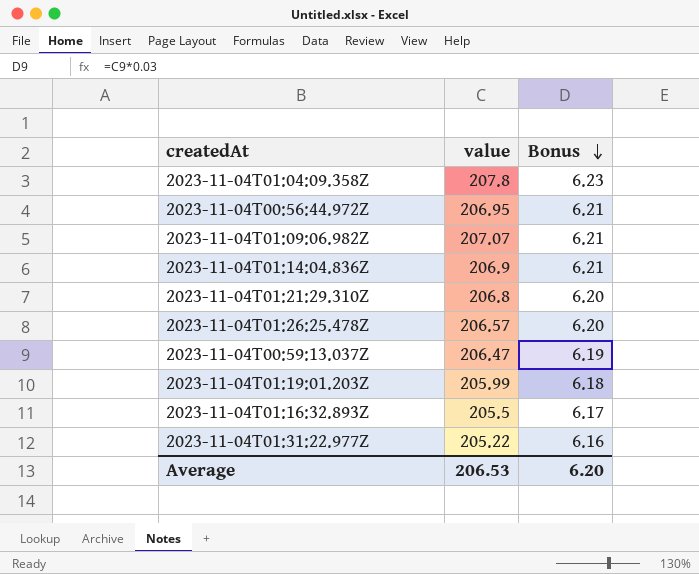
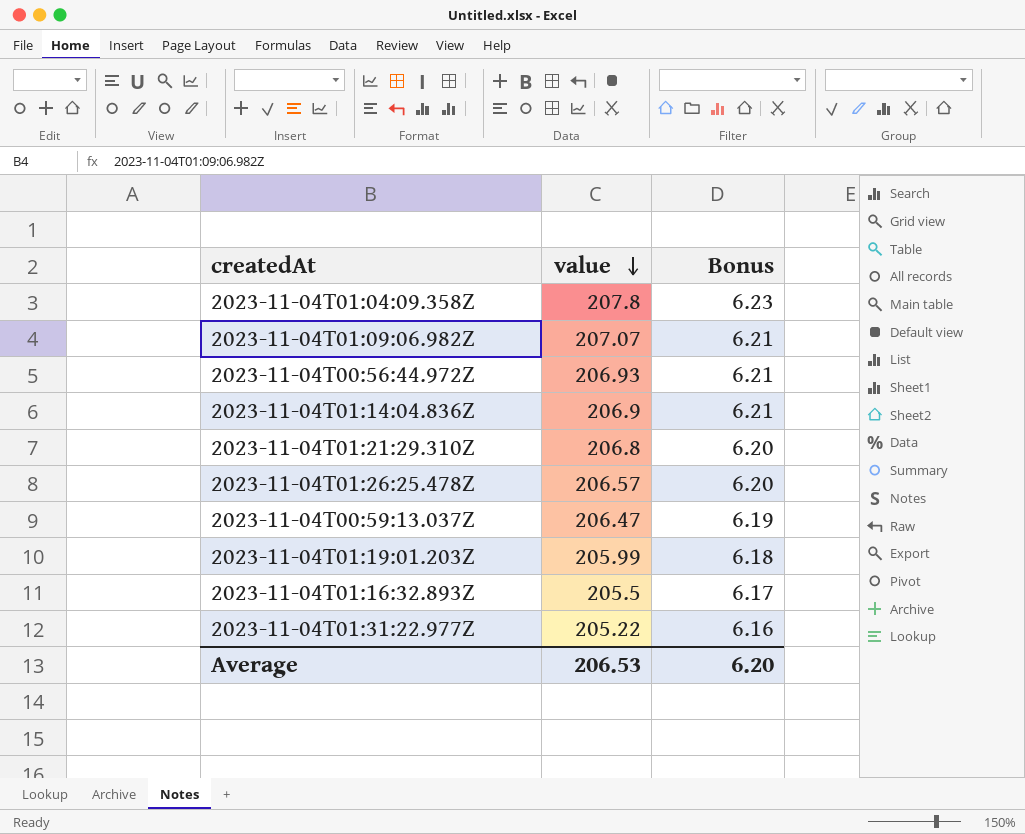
row order: Bonus descending -> value descending
2023-11-04T00:56:44.972Z | value: 206.95 -> 206.93

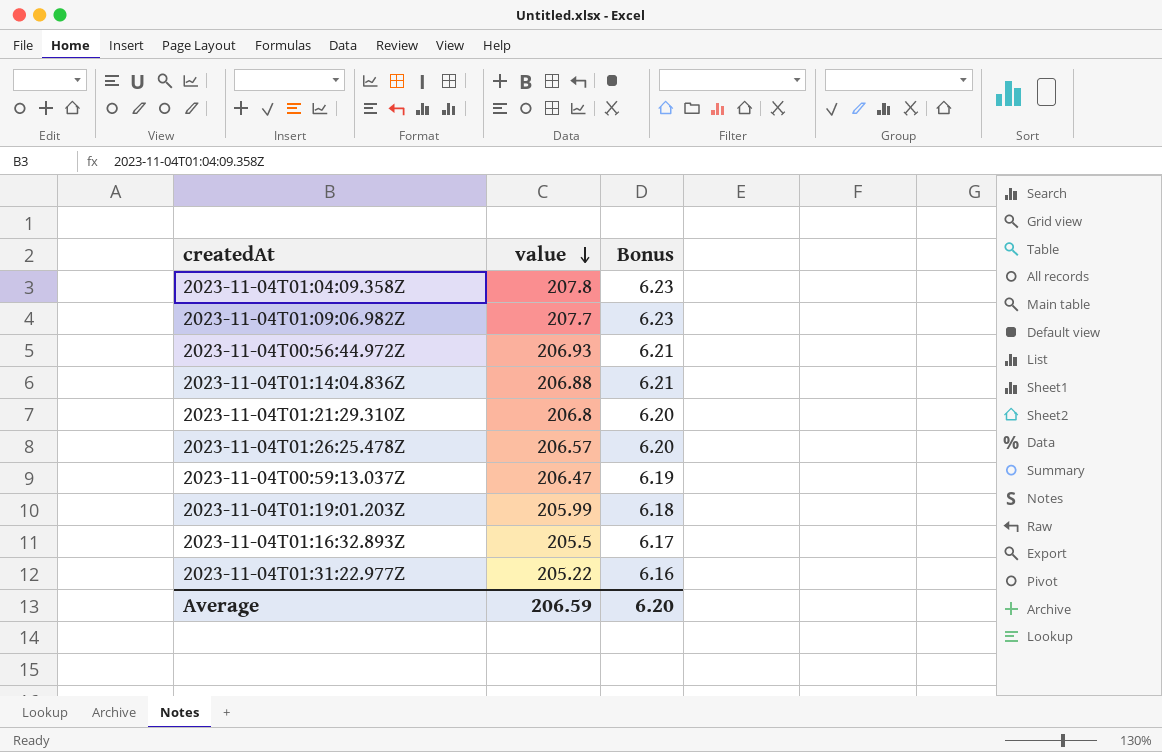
2023-11-04T01:09:06.982Z | value: 207.07 -> 207.7
2023-11-04T01:09:06.982Z | Bonus: 6.21 -> 6.23
2023-11-04T01:14:04.836Z | value: 206.9 -> 206.88
Average | value: 206.53 -> 206.59

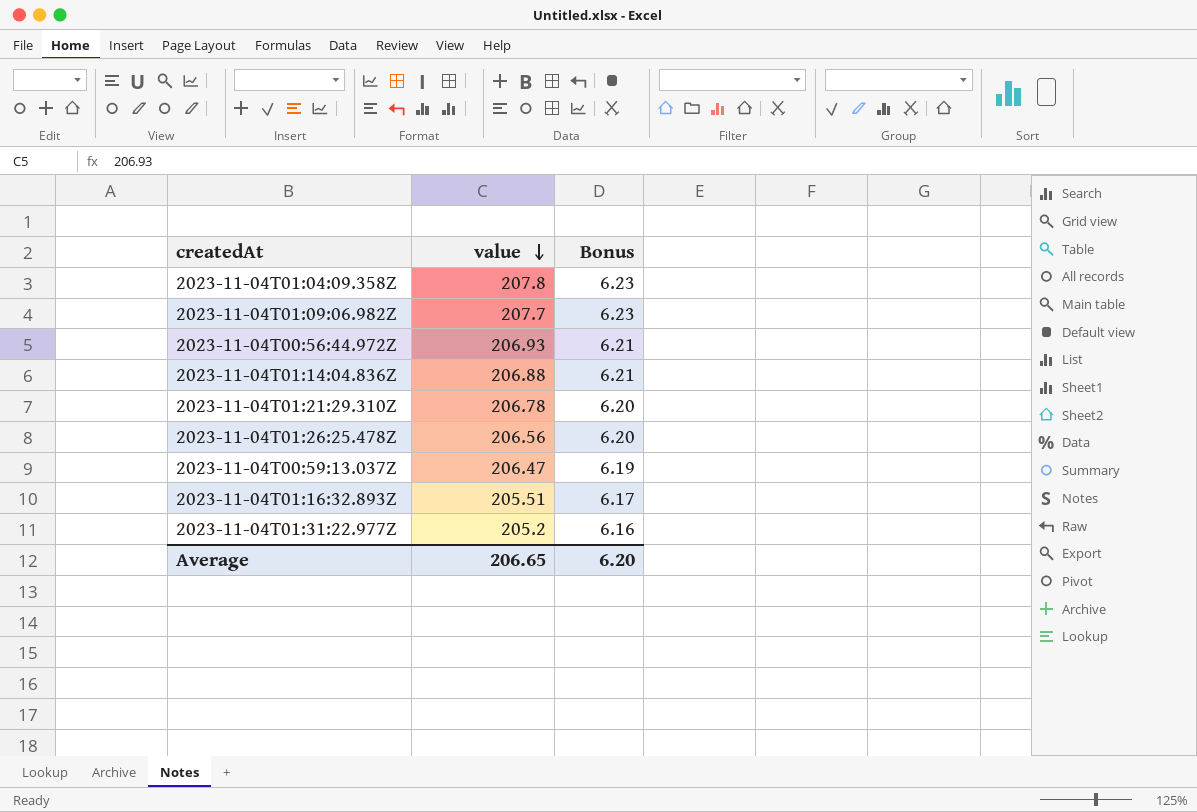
row 2023-11-04T01:19:01.203Z: 205.99 | 6.18 -> none
2023-11-04T01:21:29.310Z | value: 206.8 -> 206.78
2023-11-04T01:26:25.478Z | value: 206.57 -> 206.56
2023-11-04T01:16:32.893Z | value: 205.5 -> 205.51
2023-11-04T01:31:22.977Z | value: 205.22 -> 205.2
Average | value: 206.59 -> 206.65

